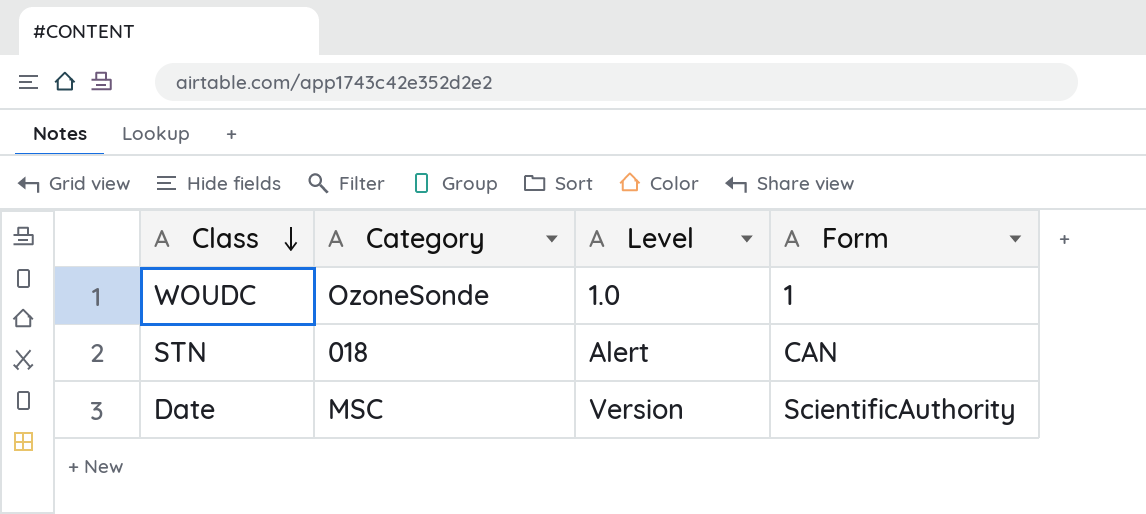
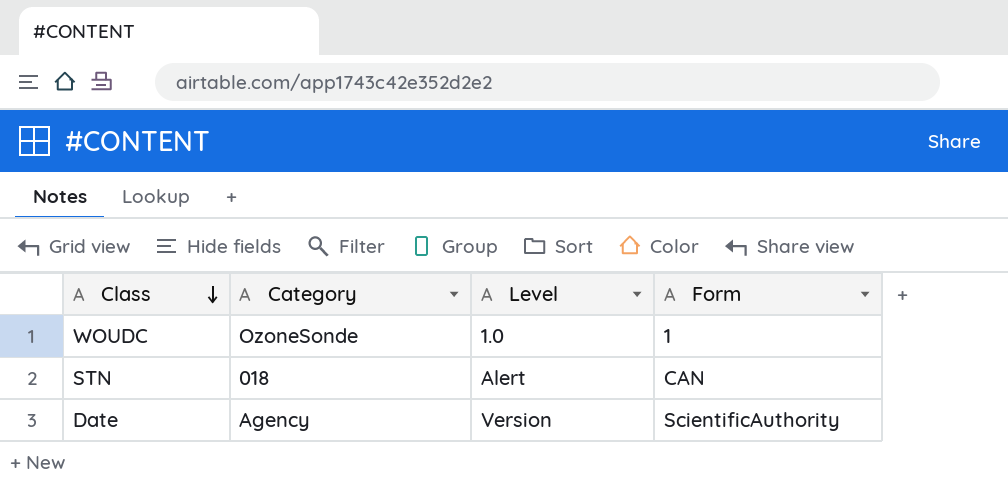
Date | Category: MSC -> Agency

